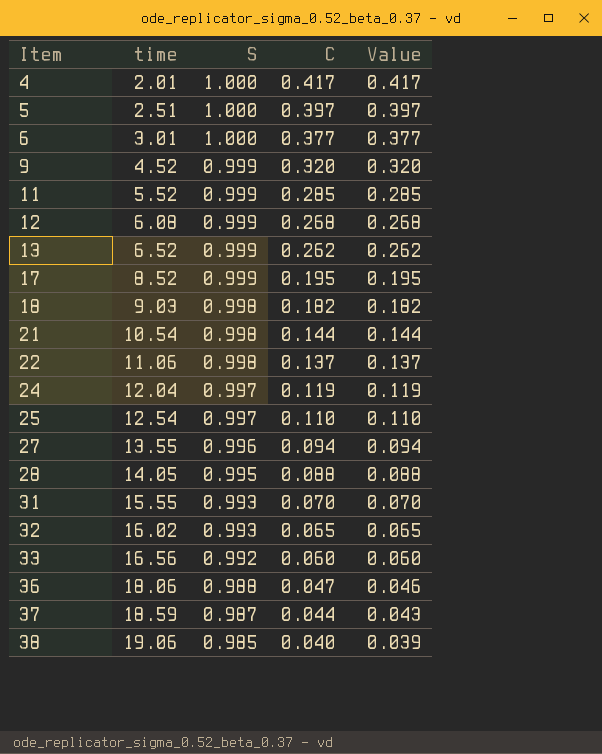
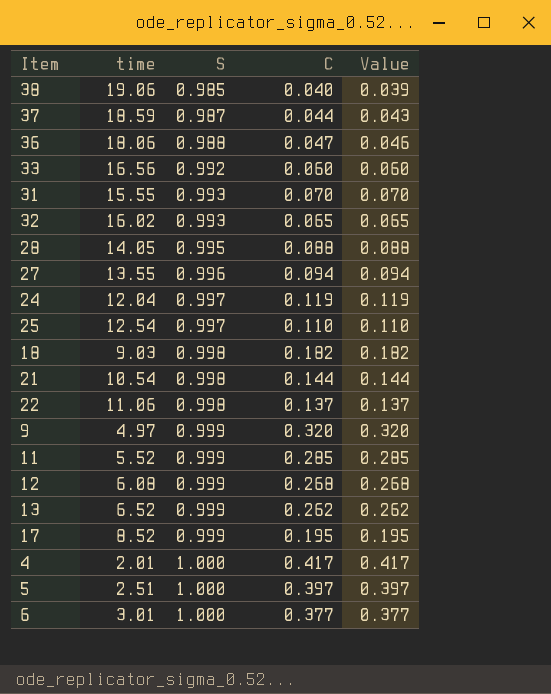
row order: Item ascending -> S ascending
9 | time: 4.52 -> 4.97

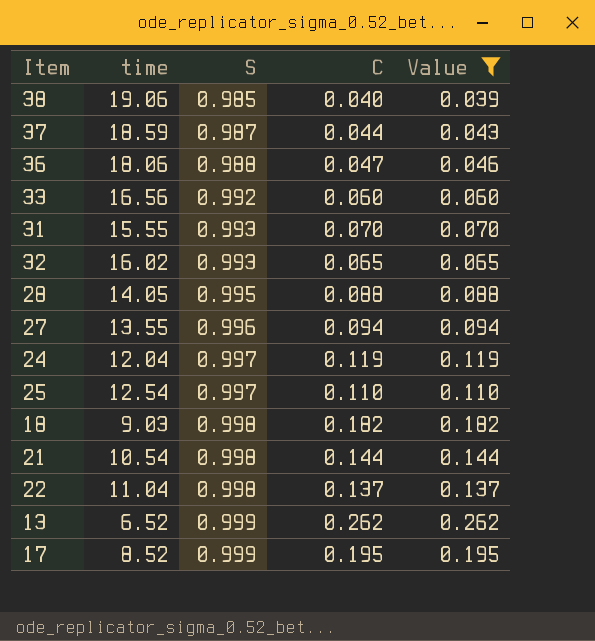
filter: none -> Value <= 0.262
22 | time: 11.06 -> 11.04

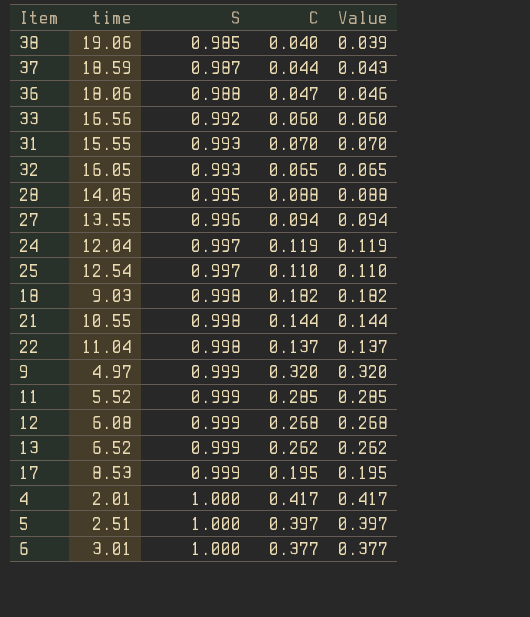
filter: Value <= 0.262 -> none
32 | time: 16.02 -> 16.05
21 | time: 10.54 -> 10.55
17 | time: 8.52 -> 8.53

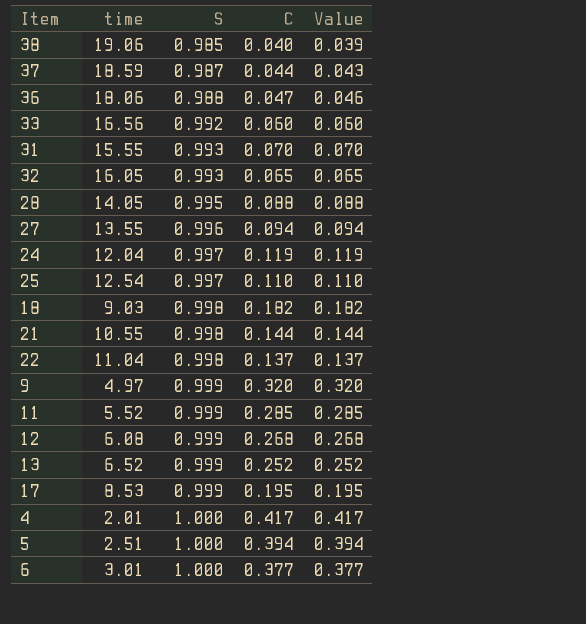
13 | C: 0.262 -> 0.252
13 | Value: 0.262 -> 0.252
5 | C: 0.397 -> 0.394
5 | Value: 0.397 -> 0.394

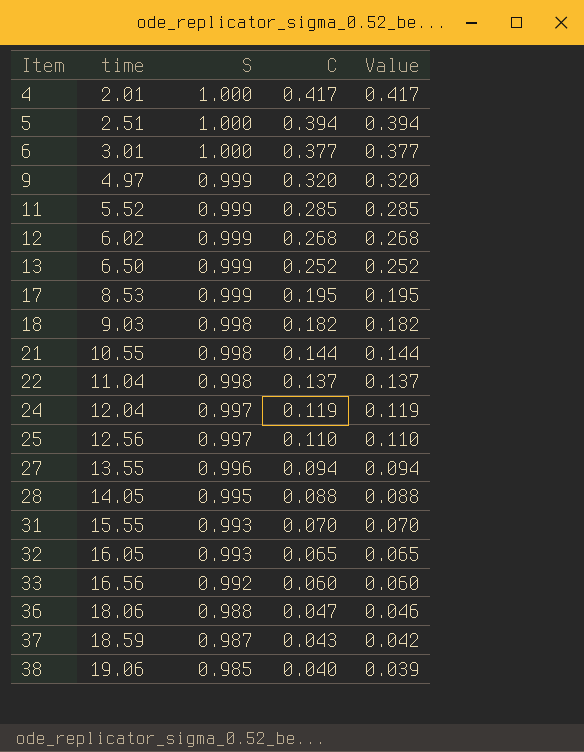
row order: S ascending -> Item ascending
12 | time: 6.08 -> 6.02
13 | time: 6.52 -> 6.50
25 | time: 12.54 -> 12.56
37 | C: 0.044 -> 0.043
37 | Value: 0.043 -> 0.042

